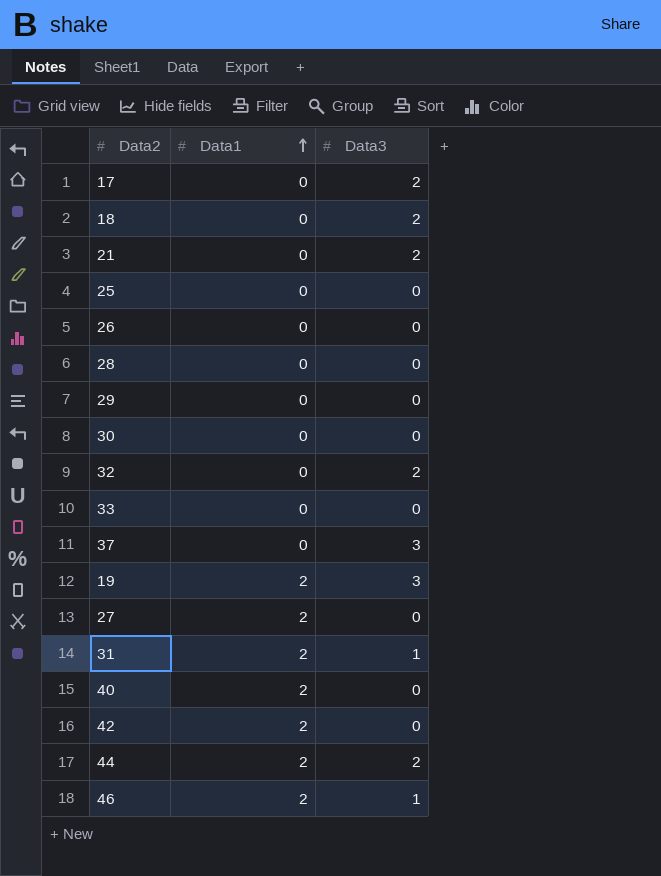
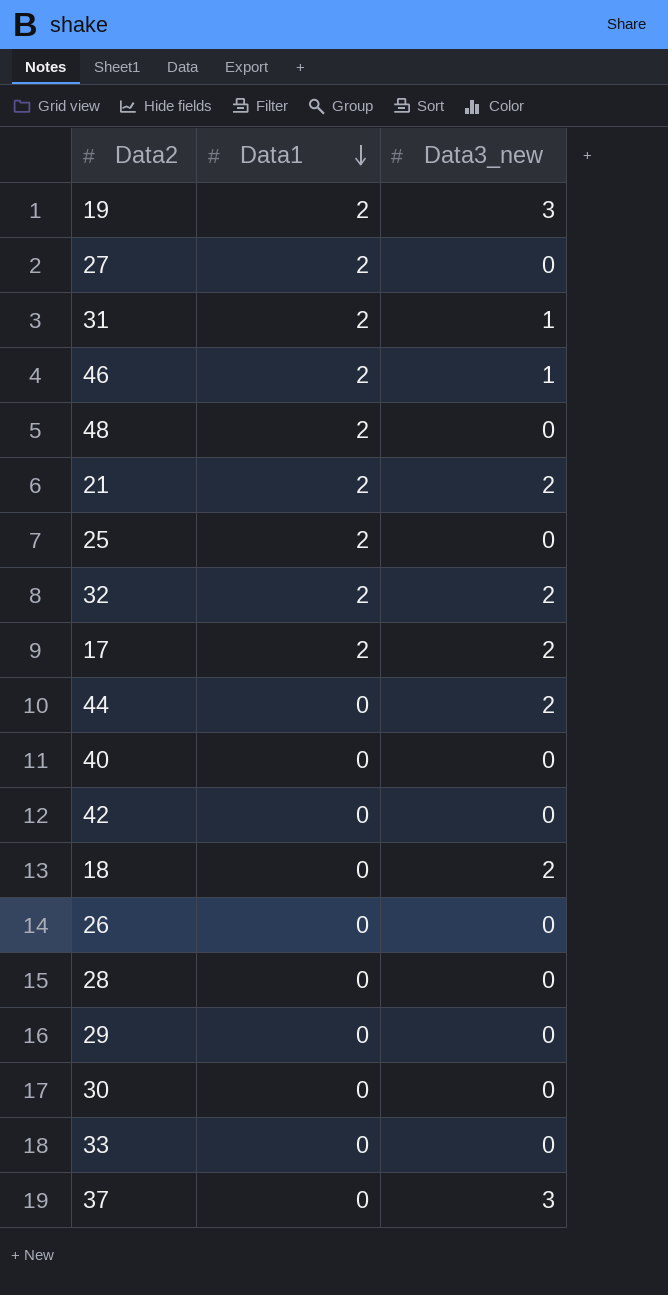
row order: Data1 ascending -> Data1 descending
column name: Data3 -> Data3_new
row 48: none -> 2 | 0
21 | Data1: 0 -> 2
25 | Data1: 0 -> 2
32 | Data1: 0 -> 2
17 | Data1: 0 -> 2
44 | Data1: 2 -> 0
40 | Data1: 2 -> 0
42 | Data1: 2 -> 0

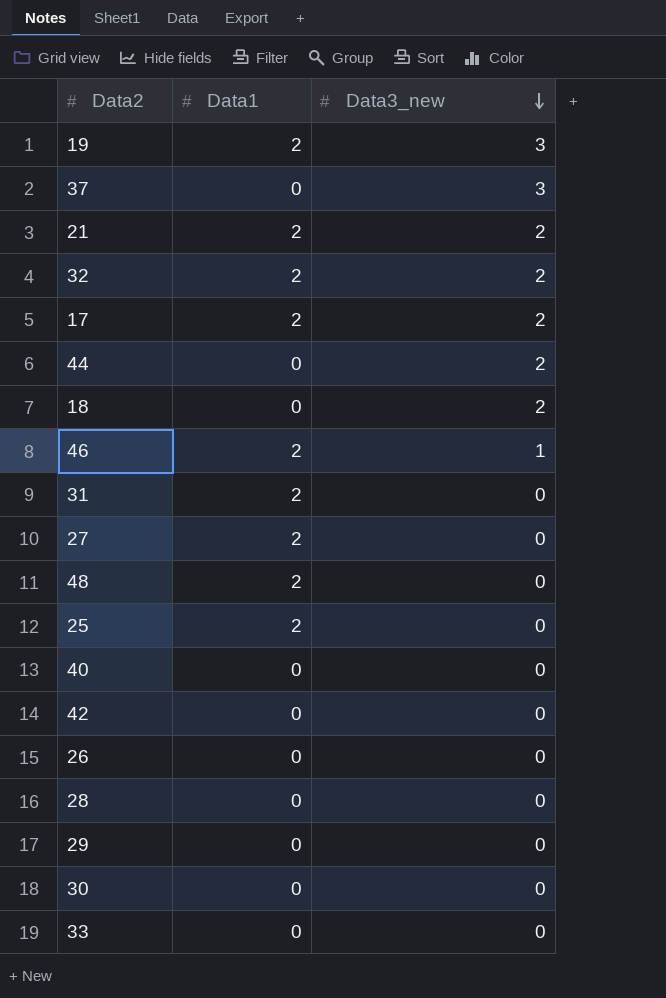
row order: Data1 descending -> Data3_new descending
31 | Data3_new: 1 -> 0

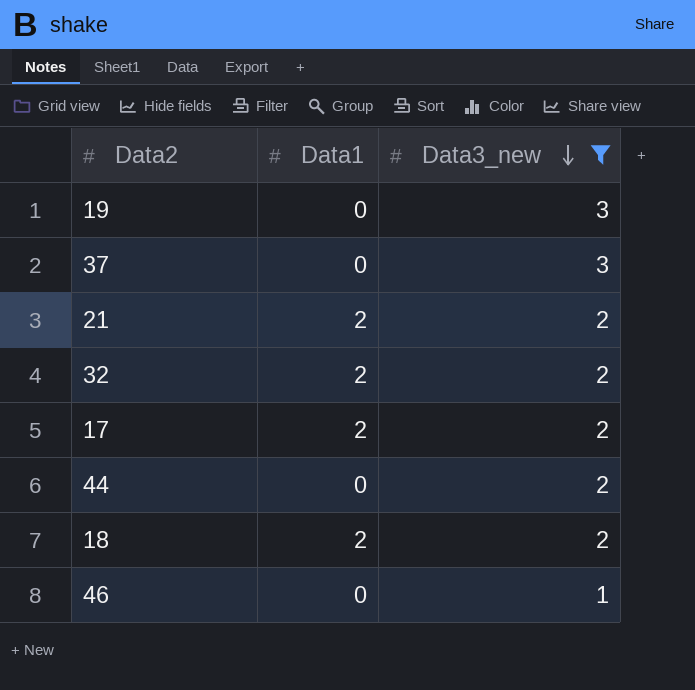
filter: none -> Data3_new != 0
19 | Data1: 2 -> 0
18 | Data1: 0 -> 2
46 | Data1: 2 -> 0

